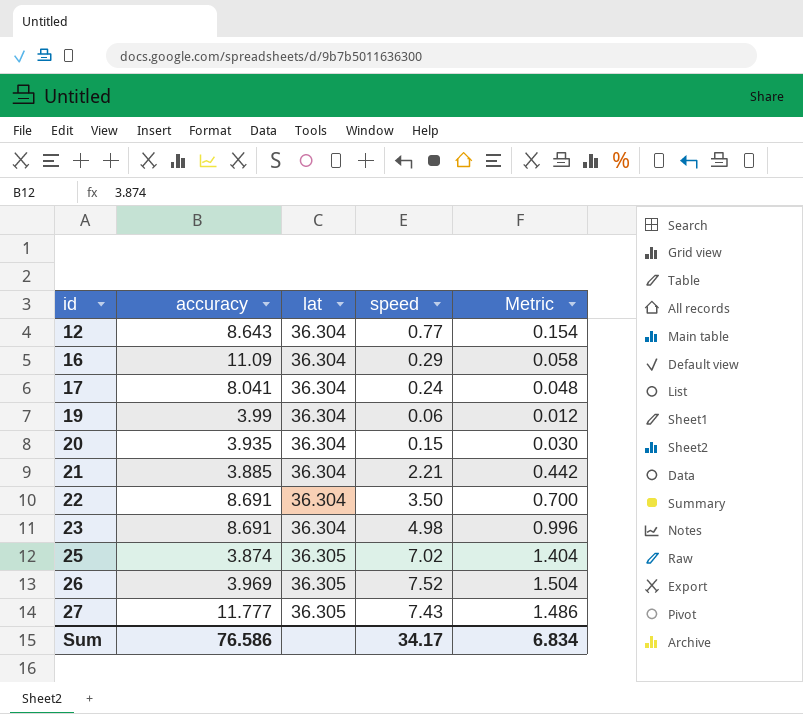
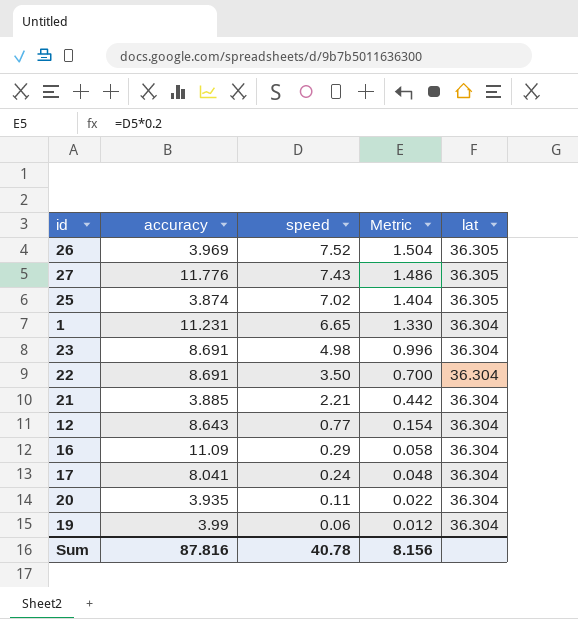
row order: id ascending -> speed descending
column lat | position: 3 -> 5
27 | accuracy: 11.777 -> 11.776
row 1: none -> 11.231 | 6.65 | 1.330 | 36.304
20 | speed: 0.15 -> 0.11
20 | Metric: 0.030 -> 0.022
Sum | accuracy: 76.586 -> 87.816
Sum | speed: 34.17 -> 40.78
Sum | Metric: 6.834 -> 8.156

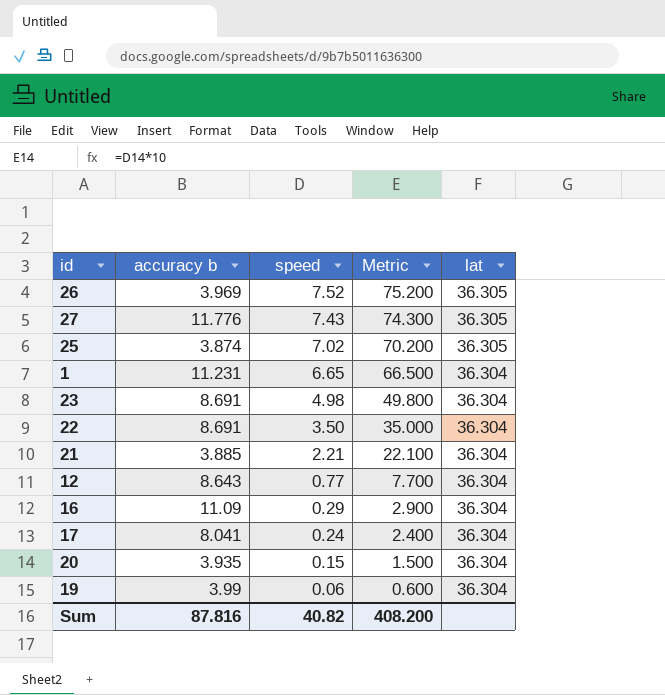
column name: accuracy -> accuracy b
column Metric | formula: [speed] * 0.2 -> [speed] * 10
20 | speed: 0.11 -> 0.15
Sum | speed: 40.78 -> 40.82
Sum | Metric: 8.156 -> 408.200

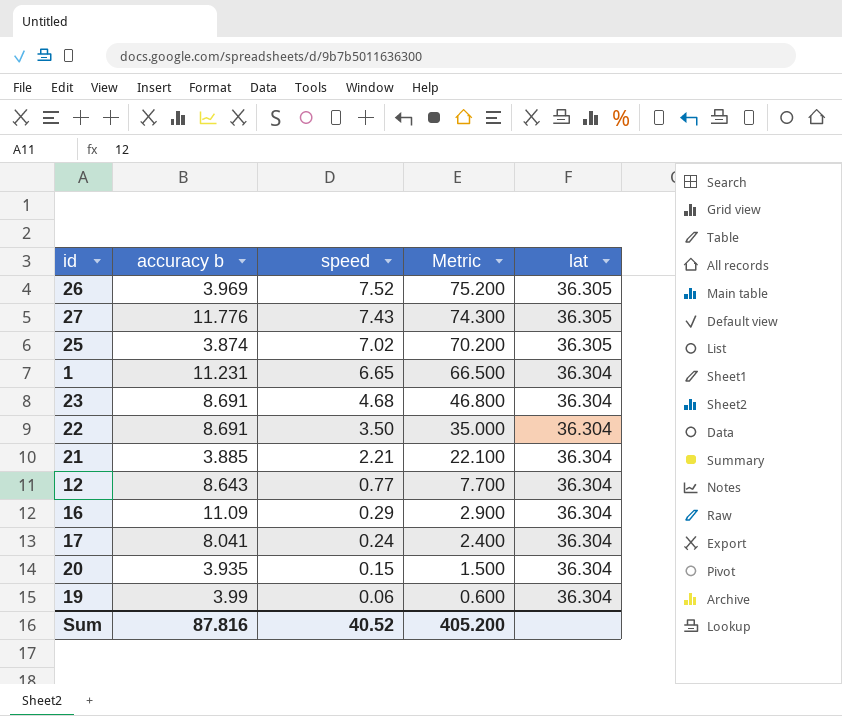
23 | speed: 4.98 -> 4.68
23 | Metric: 49.800 -> 46.800
Sum | speed: 40.82 -> 40.52
Sum | Metric: 408.200 -> 405.200

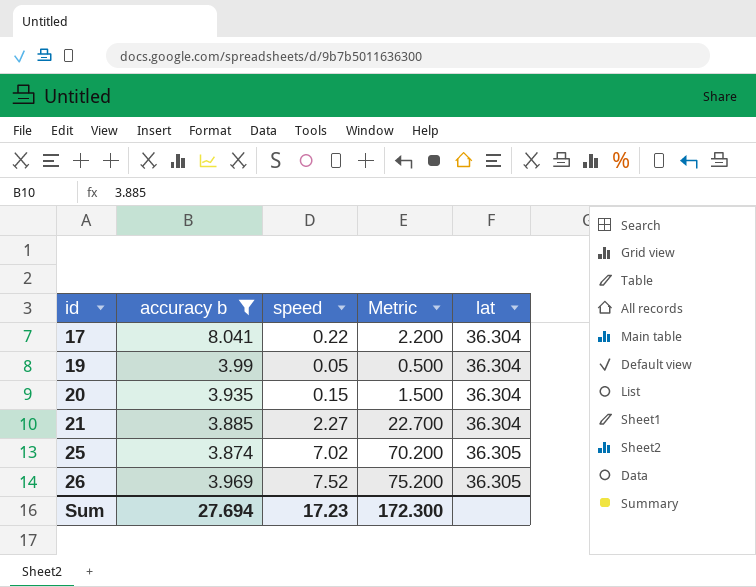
filter: none -> accuracy b <= 8.041
row order: speed descending -> id ascending
17 | speed: 0.24 -> 0.22
17 | Metric: 2.400 -> 2.200
19 | speed: 0.06 -> 0.05
19 | Metric: 0.600 -> 0.500
21 | speed: 2.21 -> 2.27
21 | Metric: 22.100 -> 22.700
Sum | accuracy b: 87.816 -> 27.694
Sum | speed: 40.52 -> 17.23
Sum | Metric: 405.200 -> 172.300

